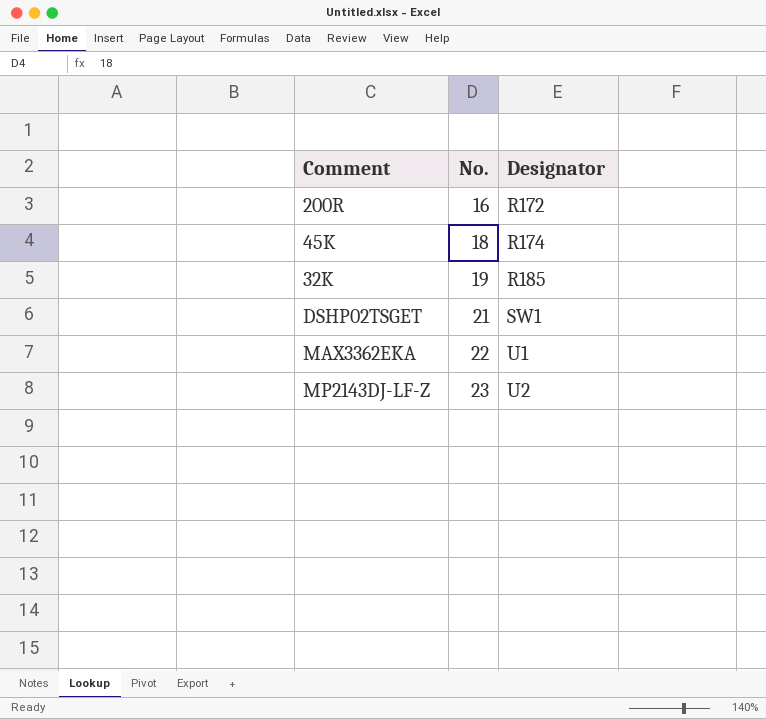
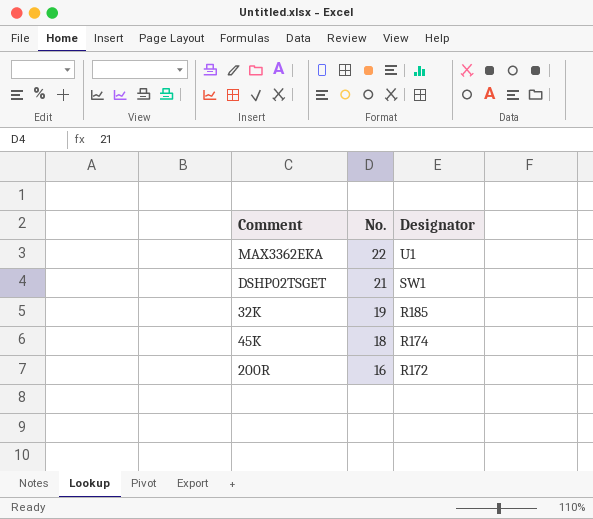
row order: No. ascending -> No. descending
row MP2143DJ-LF-Z: 23 | U2 -> none

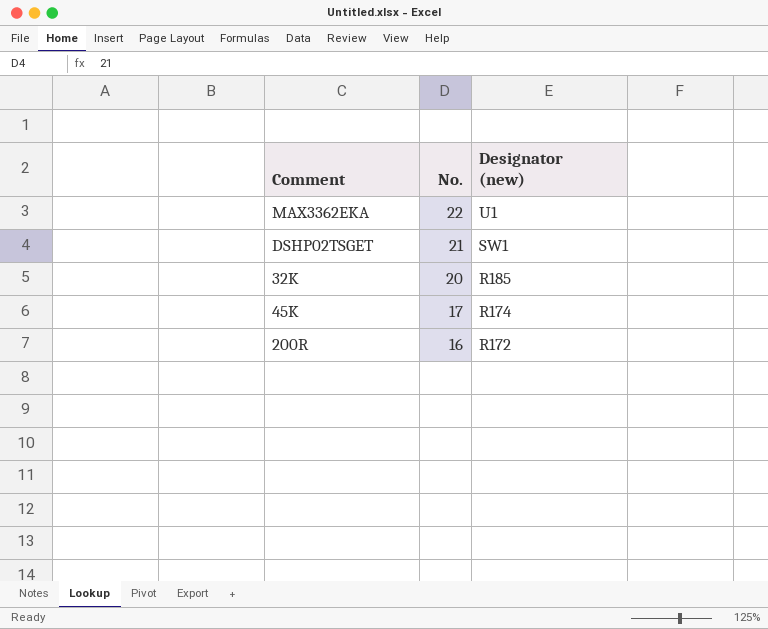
column name: Designator -> Designator (new)
32K | No.: 19 -> 20
45K | No.: 18 -> 17

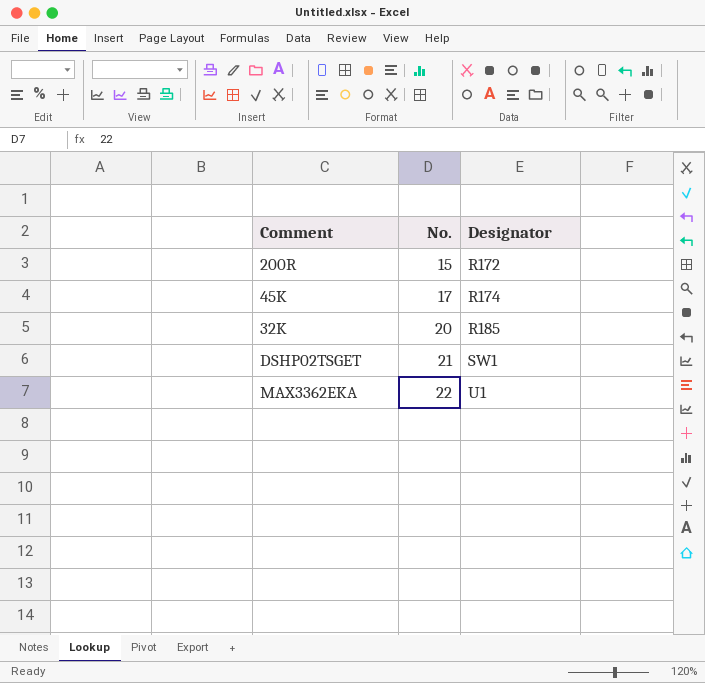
row order: No. descending -> No. ascending
column name: Designator (new) -> Designator
200R | No.: 16 -> 15

